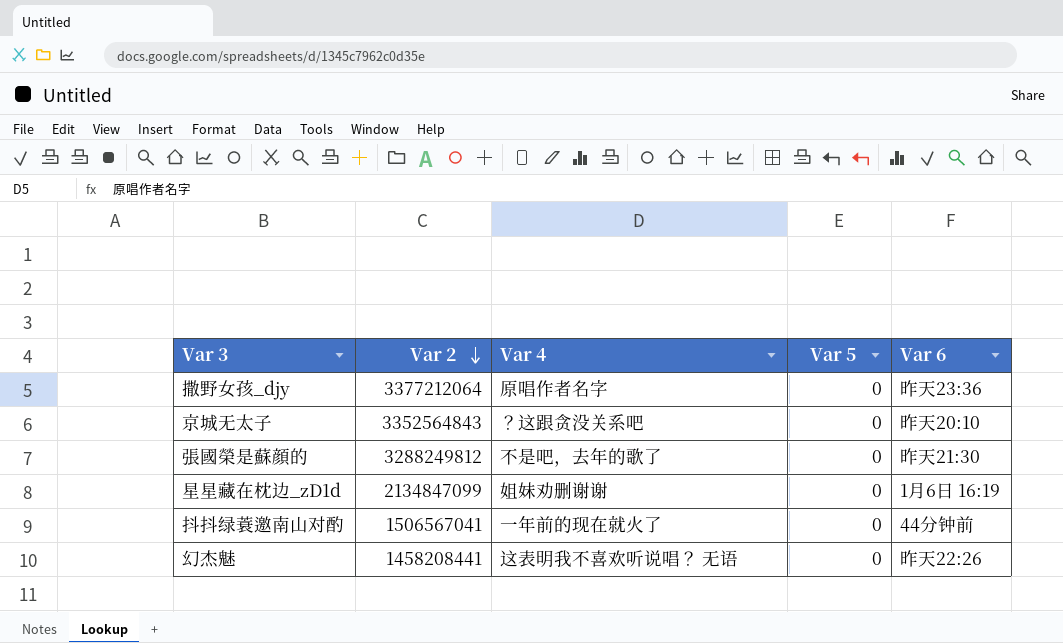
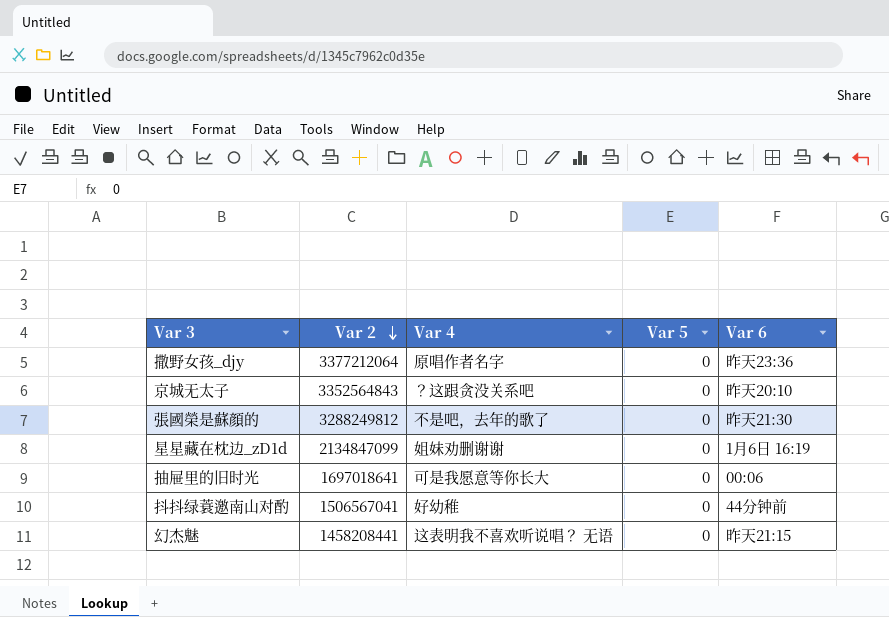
row 抽屉里的旧时光: none -> 1697018641 | 可是我愿意等你长大 | 0 | 00:06
抖抖绿蓑邀南山对酌 | Var 4: 一年前的现在就火了 -> 好幼稚
幻杰魅 | Var 6: 昨天22:26 -> 昨天21:15

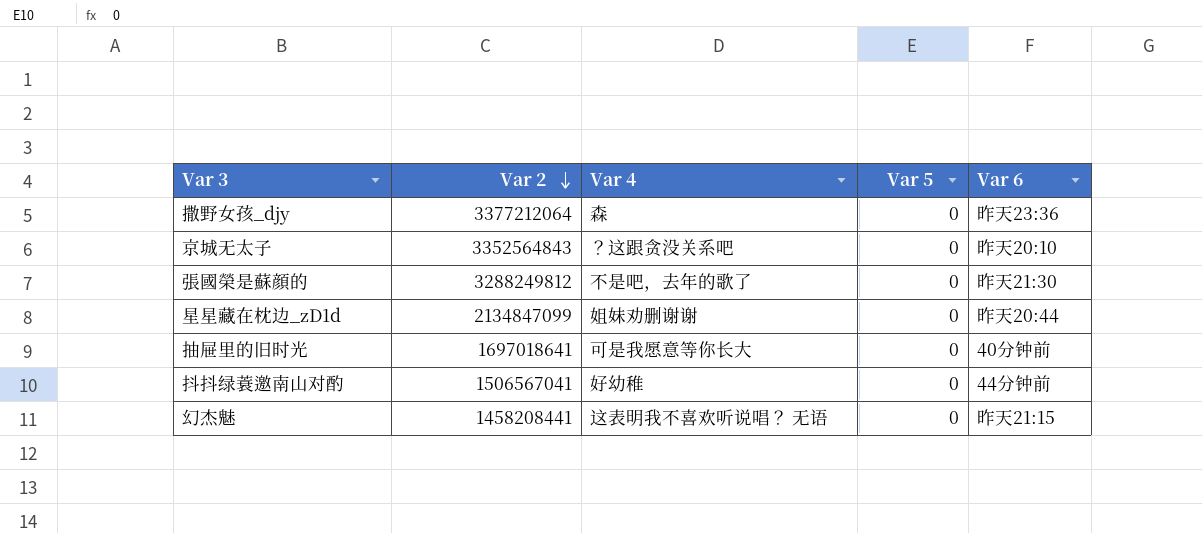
撒野女孩_djy | Var 4: 原唱作者名字 -> 森
星星藏在枕边_zD1d | Var 6: 1月6日 16:19 -> 昨天20:44
抽屉里的旧时光 | Var 6: 00:06 -> 40分钟前

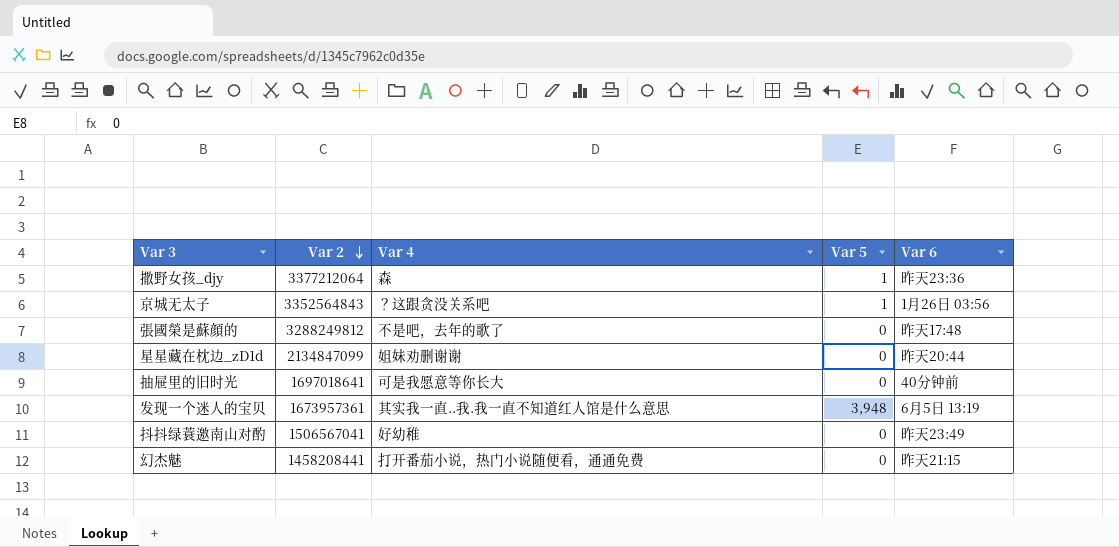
撒野女孩_djy | Var 5: 0 -> 1
京城无太子 | Var 5: 0 -> 1
京城无太子 | Var 6: 昨天20:10 -> 1月26日 03:56
張國榮是蘇顔的 | Var 6: 昨天21:30 -> 昨天17:48
row 发现一个迷人的宝贝: none -> 1673957361 | 其实我一直..我.我一直不知道红人馆是什么意思 | 3,948 | 6月5日 13:19
抖抖绿蓑邀南山对酌 | Var 6: 44分钟前 -> 昨天23:49
幻杰魅 | Var 4: 这表明我不喜欢听说唱？ 无语 -> 打开番茄小说，热门小说随便看，通通免费

